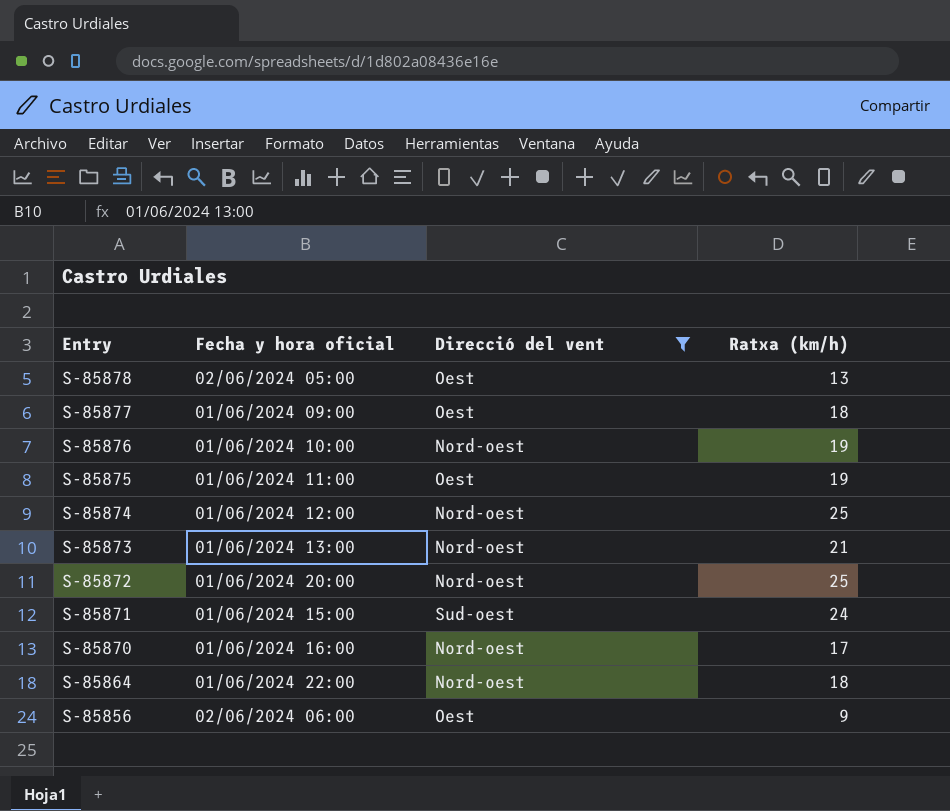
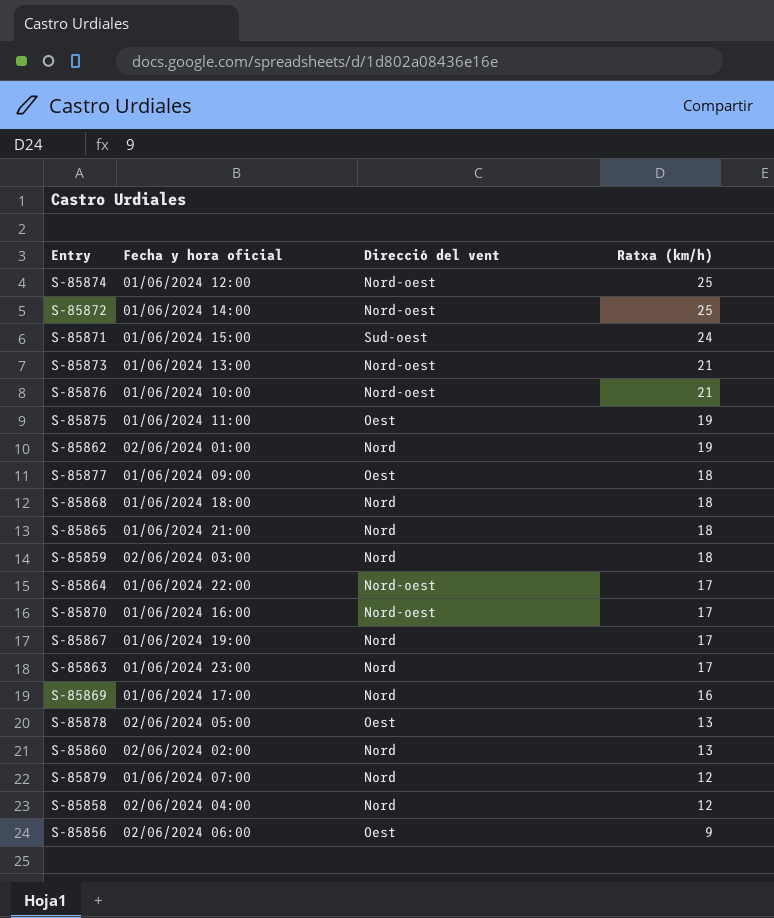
filter: Direcció del vent != Nord -> none
row order: Entry descending -> Ratxa (km/h) descending
S-85872 | Fecha y hora oficial: 01/06/2024 20:00 -> 01/06/2024 14:00
S-85876 | Ratxa (km/h): 19 -> 21
S-85864 | Ratxa (km/h): 18 -> 17

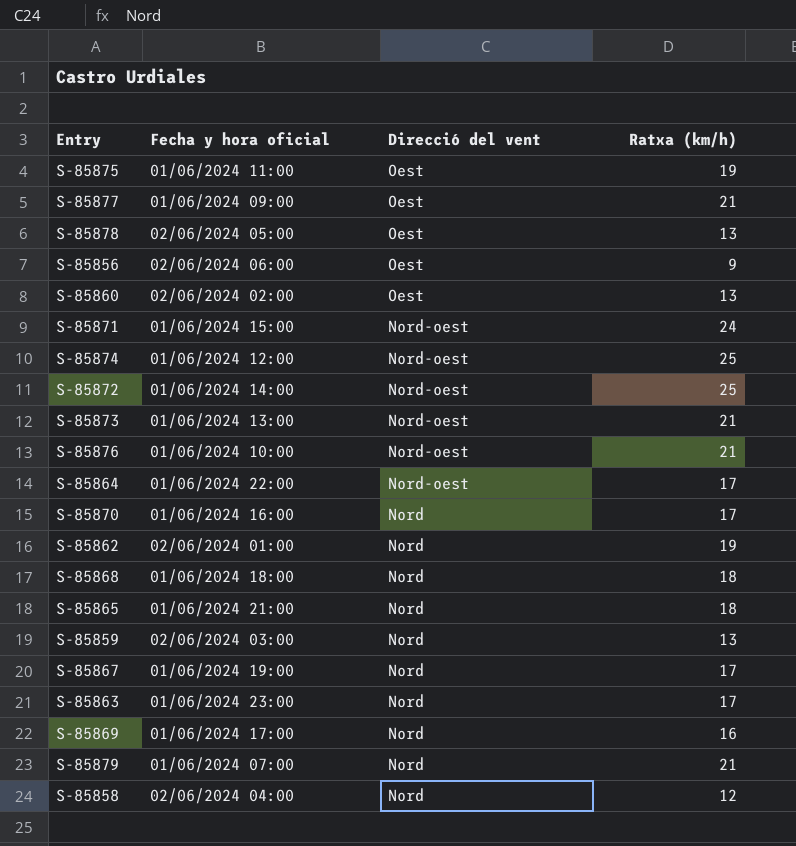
row order: Ratxa (km/h) descending -> Direcció del vent descending
S-85877 | Ratxa (km/h): 18 -> 21
S-85860 | Direcció del vent: Nord -> Oest
S-85871 | Direcció del vent: Sud-oest -> Nord-oest
S-85870 | Direcció del vent: Nord-oest -> Nord
S-85859 | Ratxa (km/h): 18 -> 13
S-85879 | Ratxa (km/h): 12 -> 21

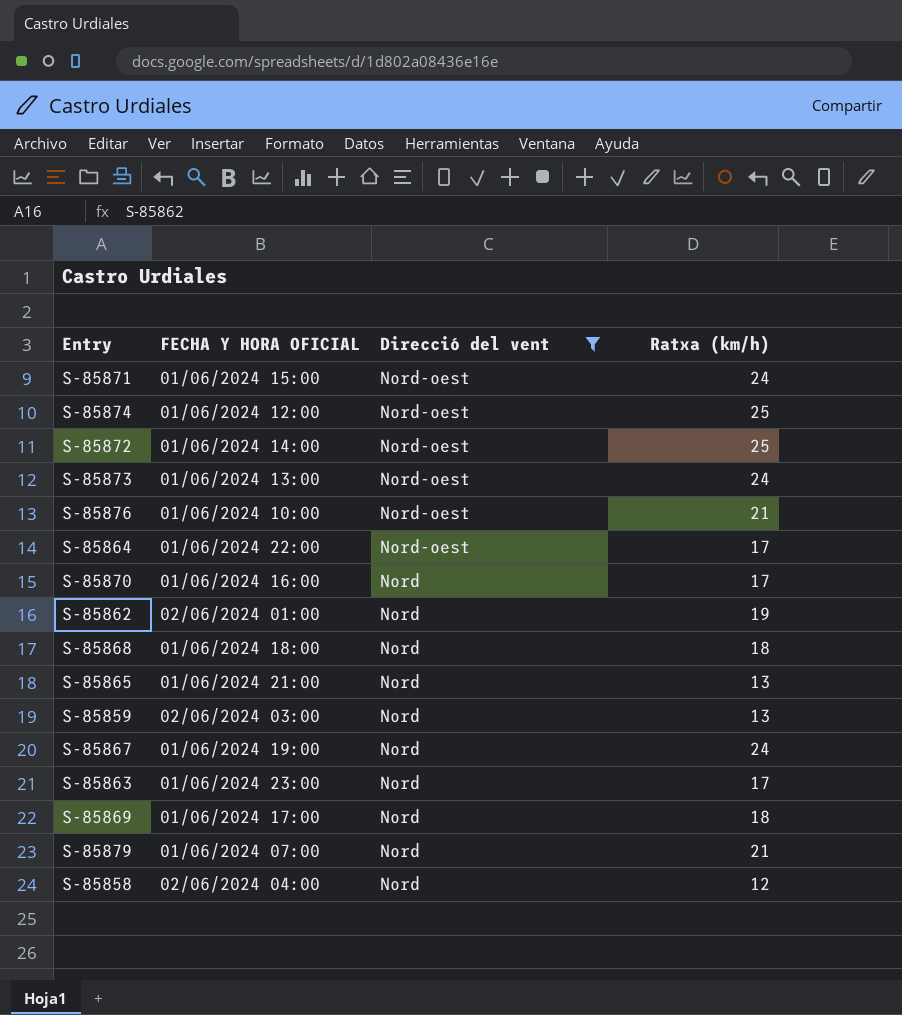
filter: none -> Direcció del vent != Oest
column name: Fecha y hora oficial -> FECHA Y HORA OFICIAL
S-85873 | Ratxa (km/h): 21 -> 24
S-85865 | Ratxa (km/h): 18 -> 13
S-85867 | Ratxa (km/h): 17 -> 24
S-85869 | Ratxa (km/h): 16 -> 18

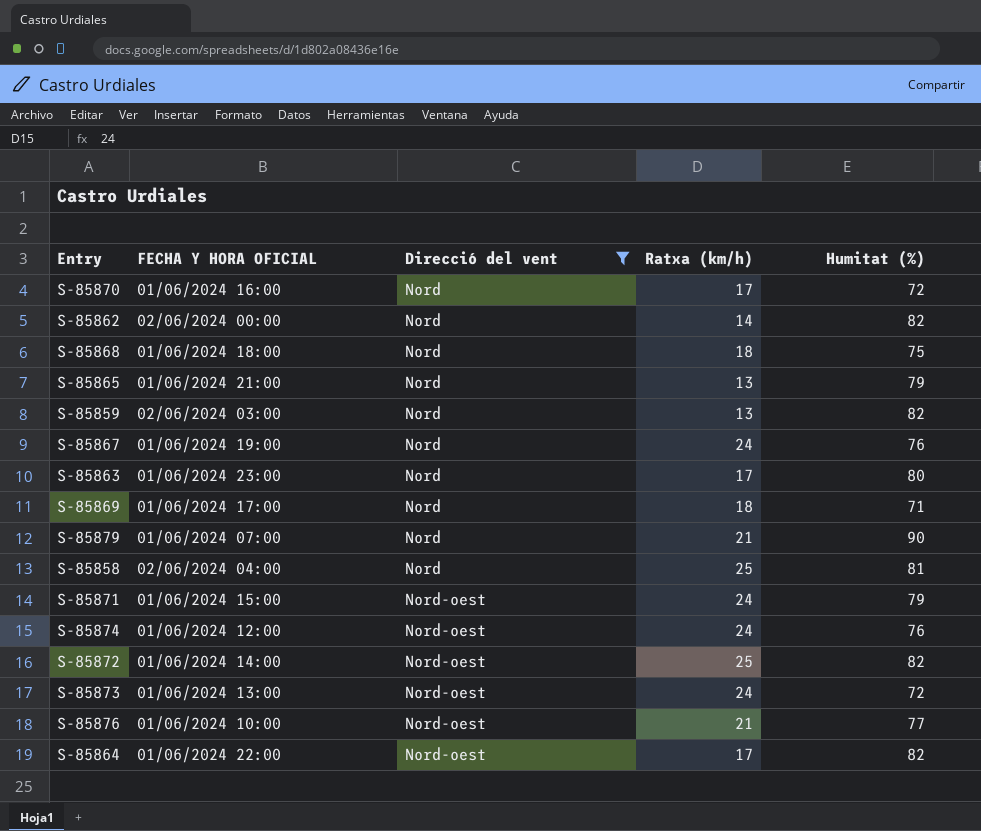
row order: Direcció del vent descending -> Direcció del vent ascending
column Humitat (%) | position: none -> 5
S-85862 | FECHA Y HORA OFICIAL: 02/06/2024 01:00 -> 02/06/2024 00:00
S-85862 | Ratxa (km/h): 19 -> 14
S-85858 | Ratxa (km/h): 12 -> 25
S-85874 | Ratxa (km/h): 25 -> 24

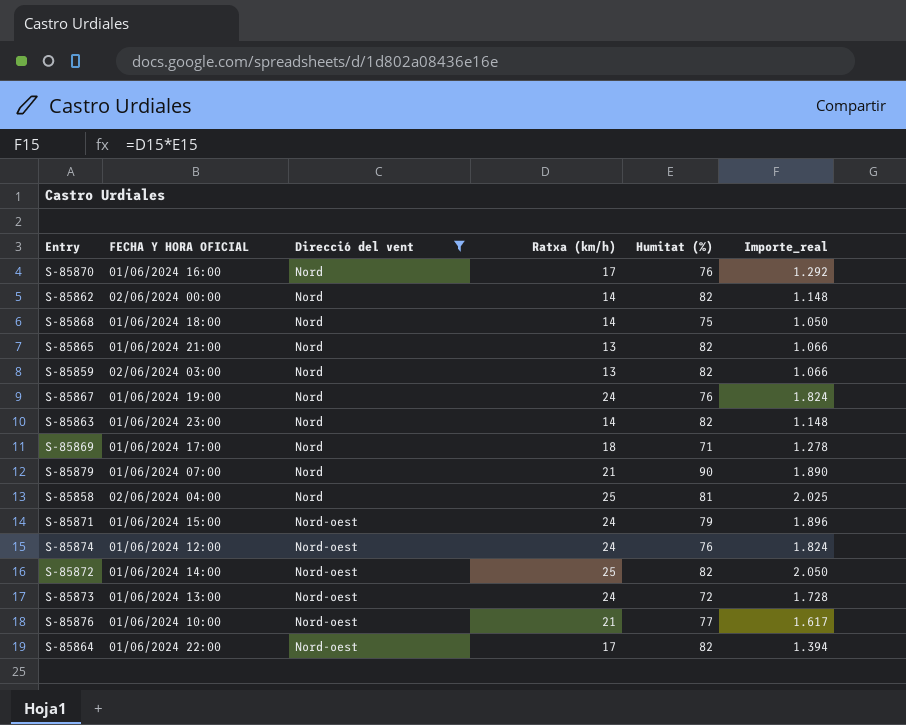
column Importe_real | formula: none -> [Ratxa (km/h)] * [Humitat (%)]
S-85870 | Humitat (%): 72 -> 76
S-85868 | Ratxa (km/h): 18 -> 14
S-85865 | Humitat (%): 79 -> 82
S-85863 | Ratxa (km/h): 17 -> 14
S-85863 | Humitat (%): 80 -> 82

